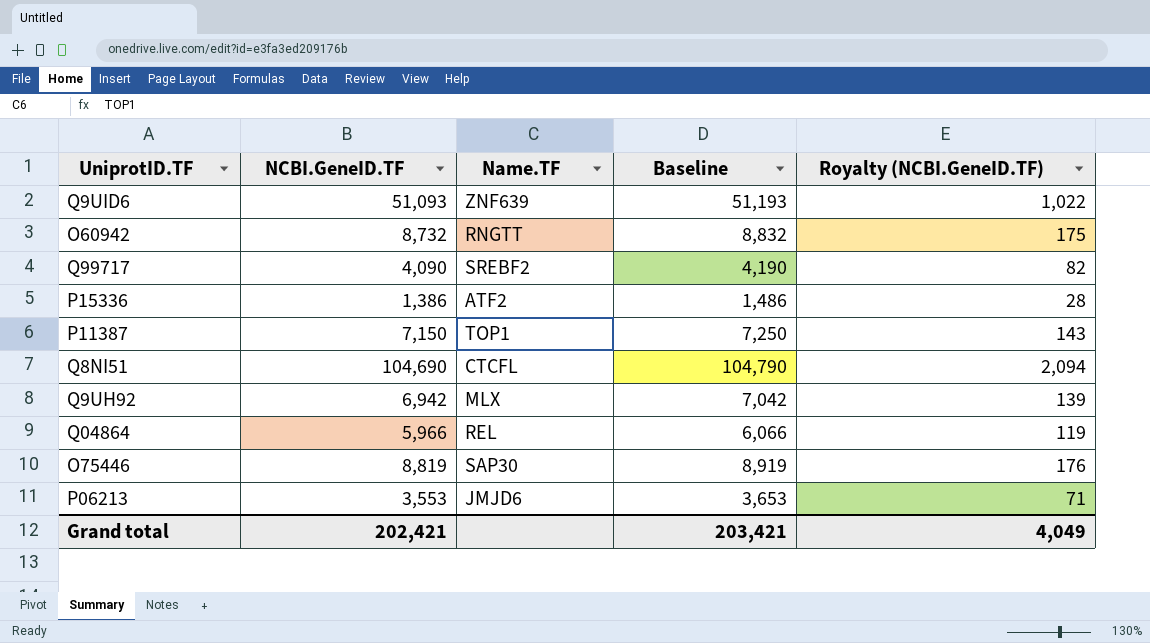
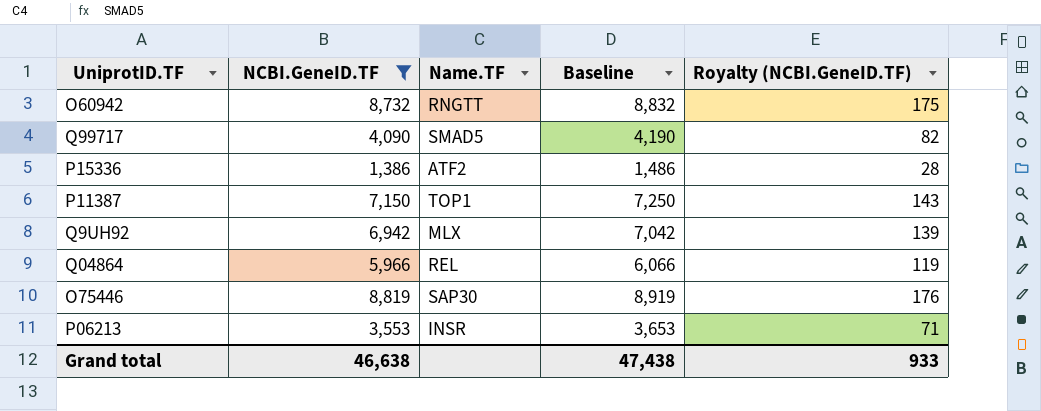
filter: none -> NCBI.GeneID.TF <= 8,819
Q99717 | Name.TF: SREBF2 -> SMAD5
P06213 | Name.TF: JMJD6 -> INSR
Grand total | NCBI.GeneID.TF: 202,421 -> 46,638
Grand total | Baseline: 203,421 -> 47,438
Grand total | Royalty (NCBI.GeneID.TF): 4,049 -> 933

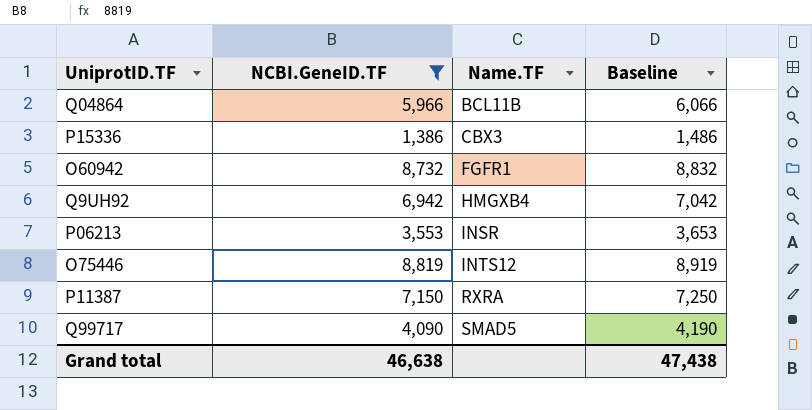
row order: none -> Name.TF ascending
column Royalty (NCBI.GeneID.TF) | formula: [NCBI.GeneID.TF] * 0.02 -> none
Q04864 | Name.TF: REL -> BCL11B
P15336 | Name.TF: ATF2 -> CBX3
O60942 | Name.TF: RNGTT -> FGFR1
Q9UH92 | Name.TF: MLX -> HMGXB4
O75446 | Name.TF: SAP30 -> INTS12
P11387 | Name.TF: TOP1 -> RXRA

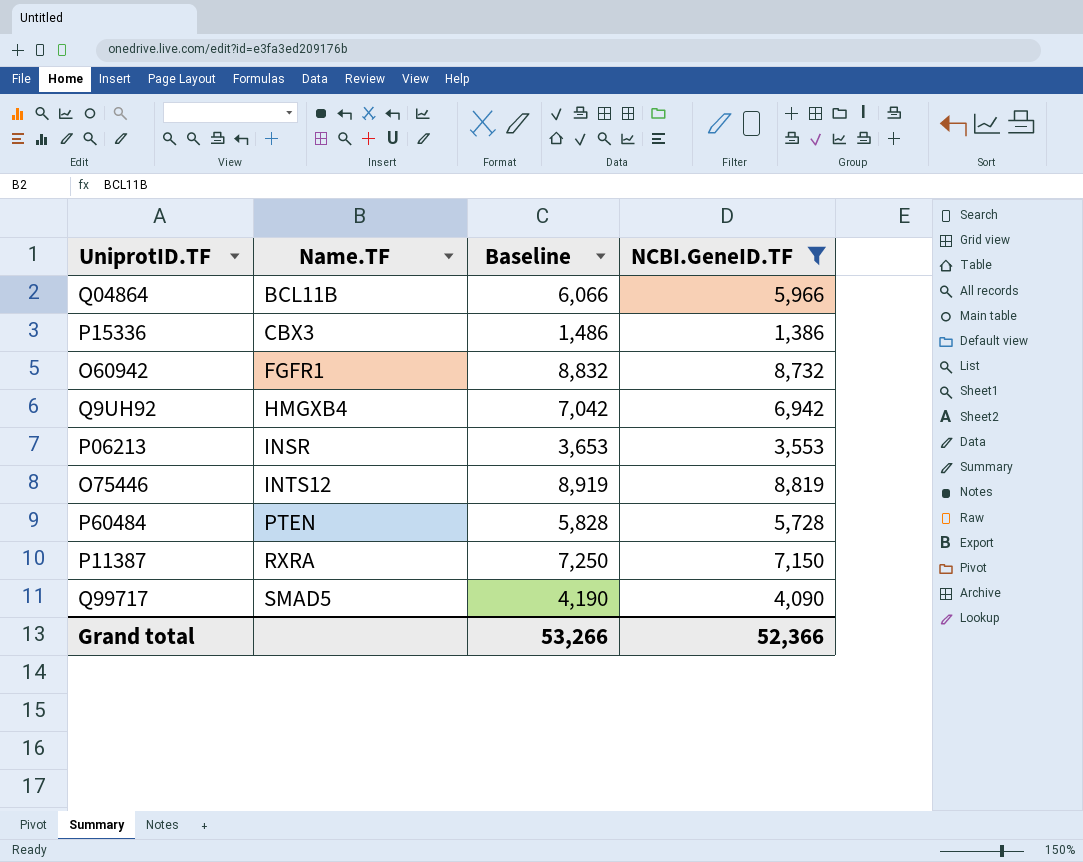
column NCBI.GeneID.TF | position: 2 -> 4
row P60484: none -> PTEN | 5,828 | 5,728
Grand total | Baseline: 47,438 -> 53,266
Grand total | NCBI.GeneID.TF: 46,638 -> 52,366

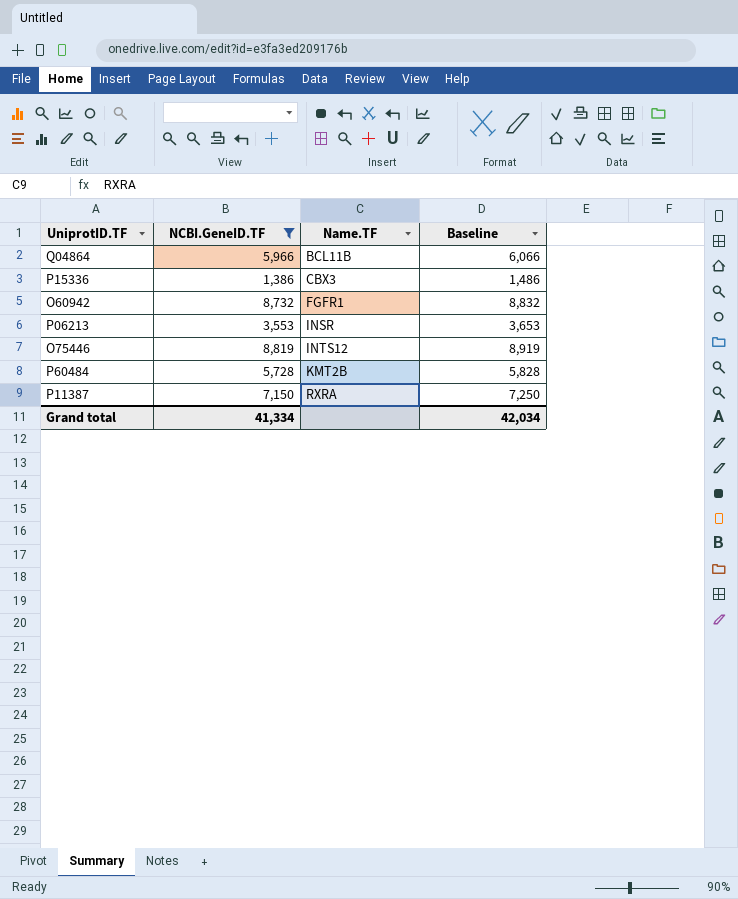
column NCBI.GeneID.TF | position: 4 -> 2
row Q9UH92: HMGXB4 | 7,042 | 6,942 -> none
row Q99717: SMAD5 | 4,190 | 4,090 -> none
P60484 | Name.TF: PTEN -> KMT2B
Grand total | NCBI.GeneID.TF: 52,366 -> 41,334
Grand total | Baseline: 53,266 -> 42,034

